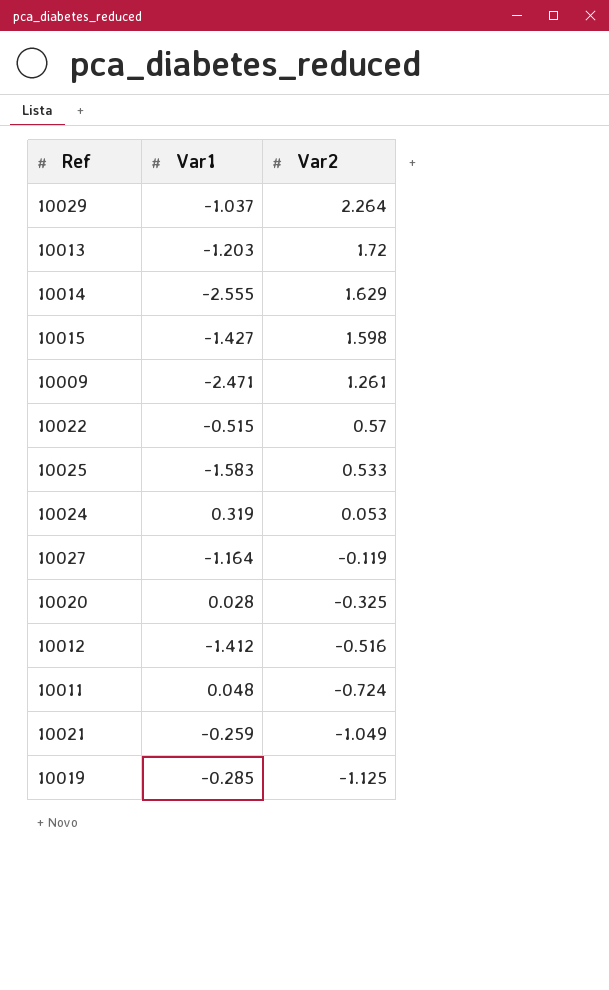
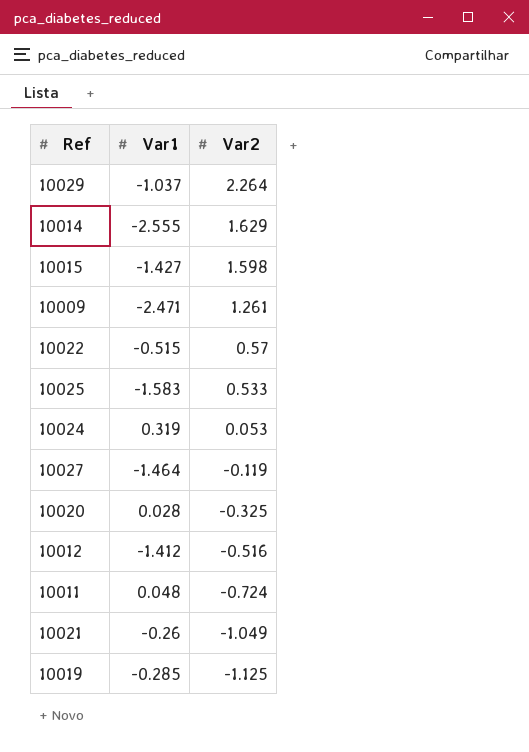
row 10013: -1.203 | 1.72 -> none
10027 | Var1: -1.164 -> -1.464
10021 | Var1: -0.259 -> -0.26

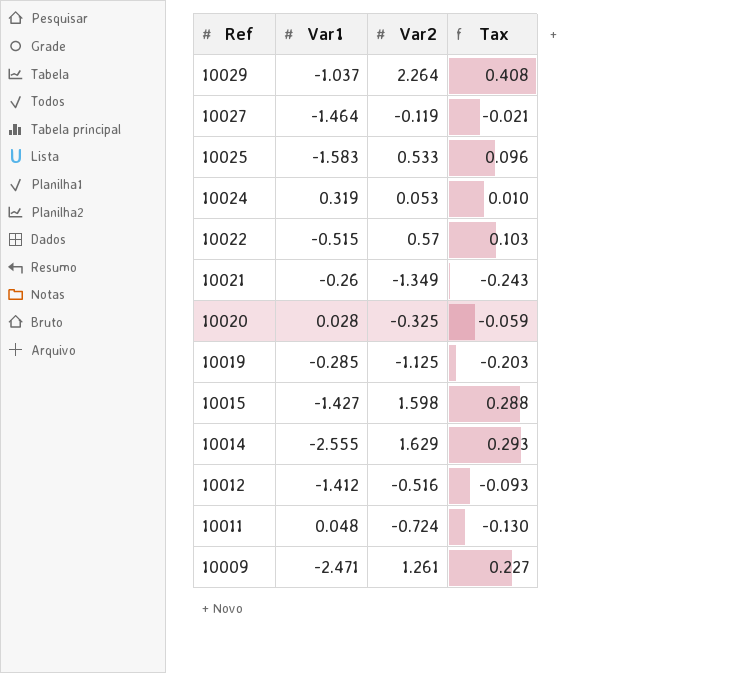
row order: Var2 descending -> Ref descending
column Tax | formula: none -> [Var2] * 0.18
10021 | Var2: -1.049 -> -1.349

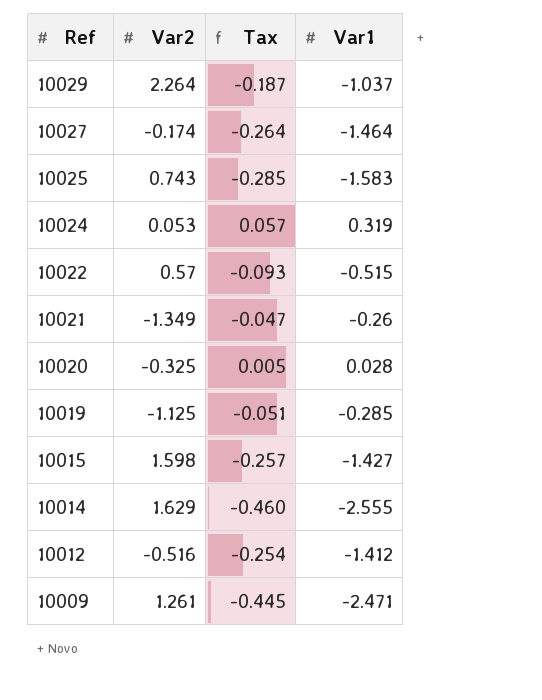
column Tax | formula: [Var2] * 0.18 -> [Var1] * 0.18
column Var1 | position: 2 -> 4
row 10011: 0.048 | -0.724 | -0.130 -> none
10027 | Var2: -0.119 -> -0.174
10025 | Var2: 0.533 -> 0.743

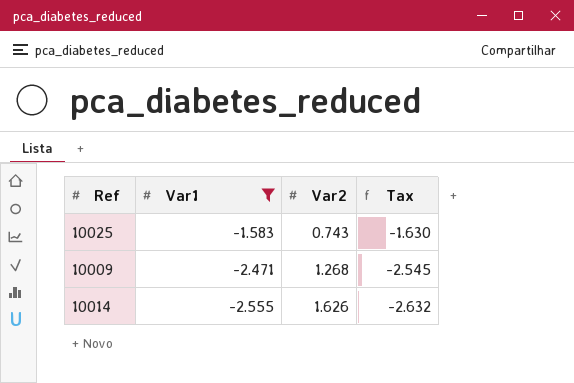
filter: none -> Var1 <= -1.583
row order: Ref descending -> Var1 descending
column Var1 | position: 4 -> 2
column Tax | formula: [Var1] * 0.18 -> [Var1] * 1.03
10009 | Var2: 1.261 -> 1.268
10014 | Var2: 1.629 -> 1.626

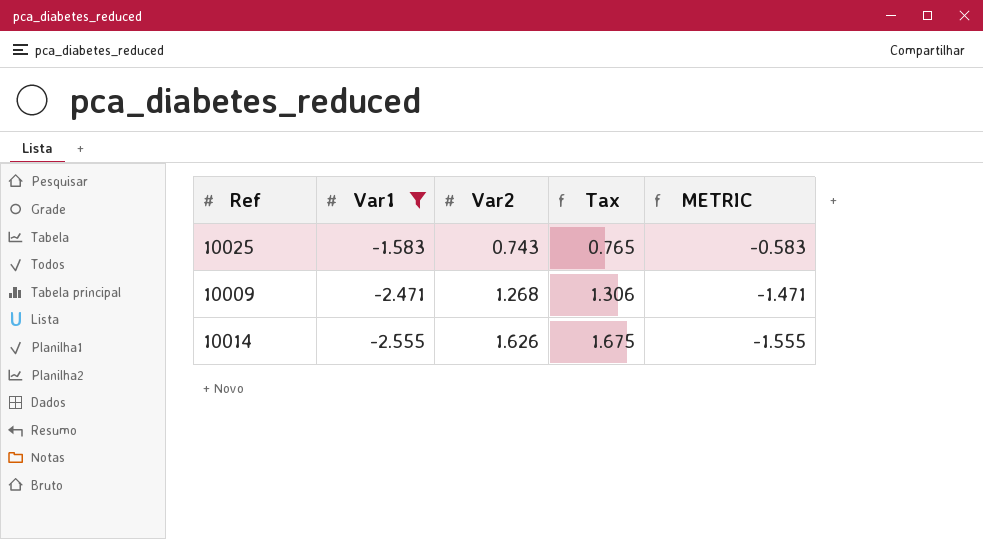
column Tax | formula: [Var1] * 1.03 -> [Var2] * 1.03
column METRIC | formula: none -> [Var1] + 1

